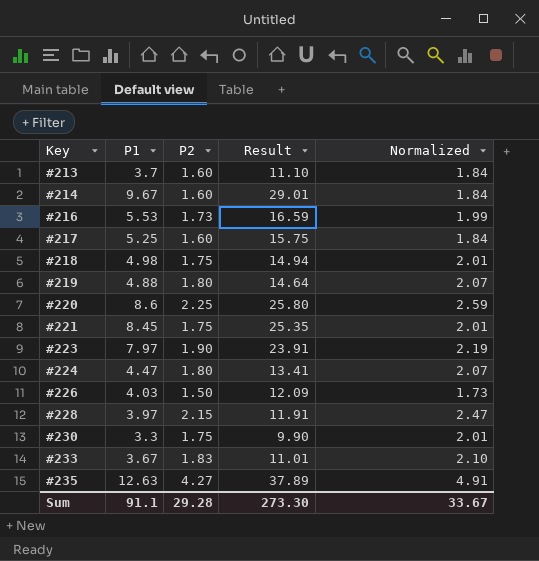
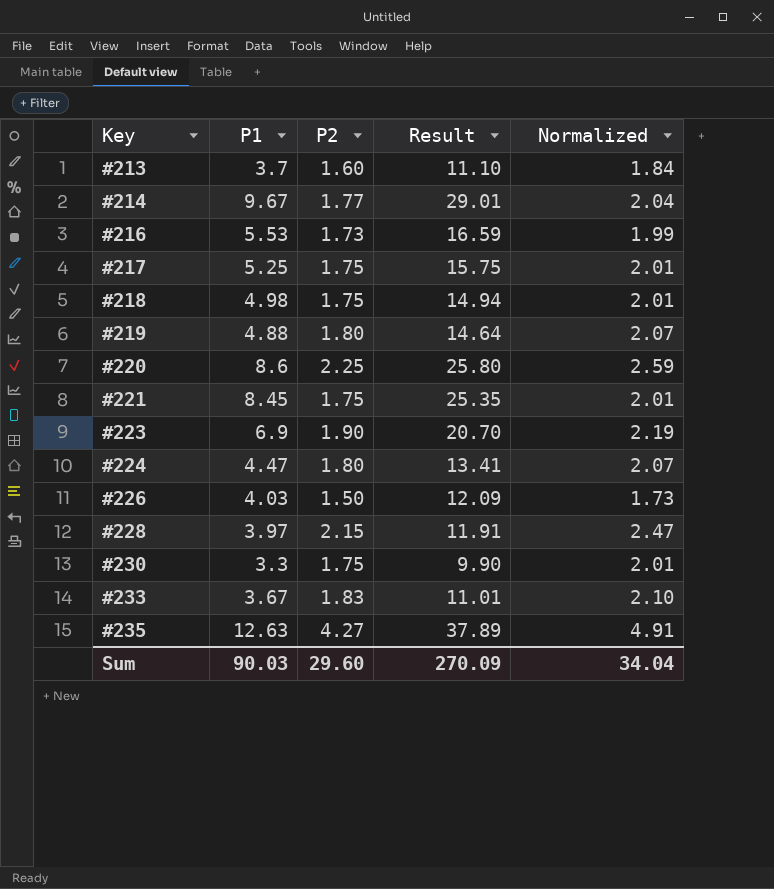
#214 | P2: 1.60 -> 1.77
#214 | Normalized: 1.84 -> 2.04
#217 | P2: 1.60 -> 1.75
#217 | Normalized: 1.84 -> 2.01
#223 | P1: 7.97 -> 6.9
#223 | Result: 23.91 -> 20.70
Sum | P1: 91.1 -> 90.03
Sum | P2: 29.28 -> 29.60
Sum | Result: 273.30 -> 270.09
Sum | Normalized: 33.67 -> 34.04

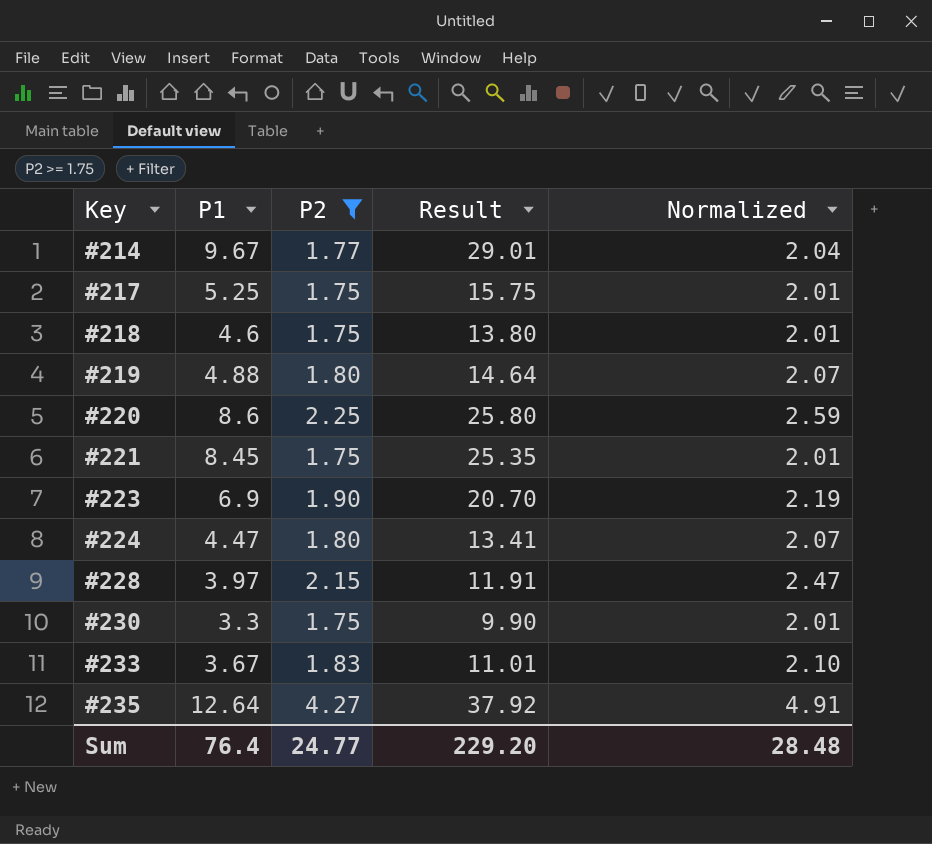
filter: none -> P2 >= 1.75
#218 | P1: 4.98 -> 4.6
#218 | Result: 14.94 -> 13.80
#235 | P1: 12.63 -> 12.64
#235 | Result: 37.89 -> 37.92
Sum | P1: 90.03 -> 76.4
Sum | P2: 29.60 -> 24.77
Sum | Result: 270.09 -> 229.20
Sum | Normalized: 34.04 -> 28.48

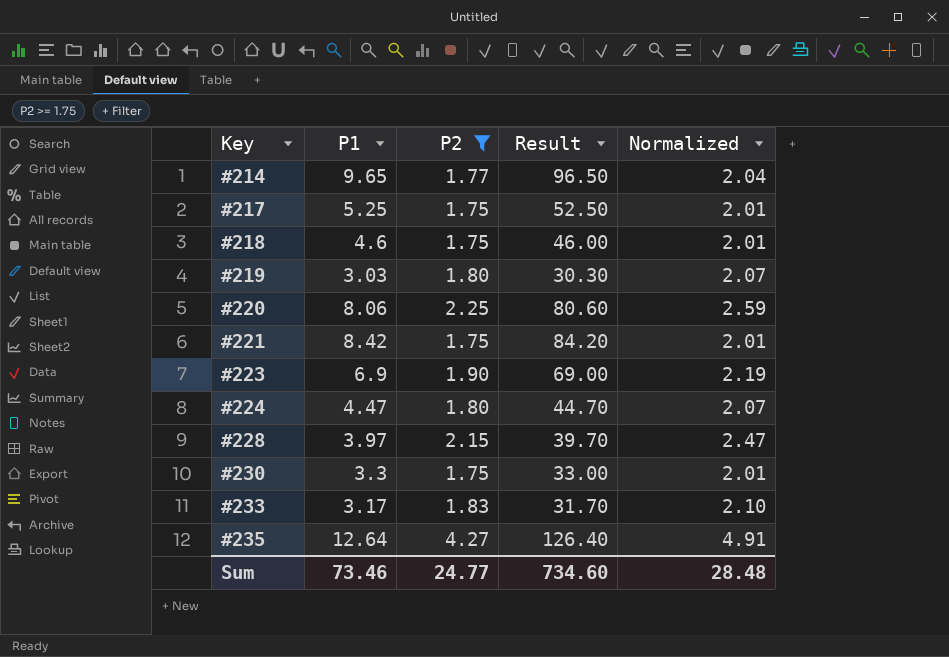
column Result | formula: [P1] * 3 -> [P1] * 10
#214 | P1: 9.67 -> 9.65
#219 | P1: 4.88 -> 3.03
#220 | P1: 8.6 -> 8.06
#221 | P1: 8.45 -> 8.42
#233 | P1: 3.67 -> 3.17
Sum | P1: 76.4 -> 73.46
Sum | Result: 229.20 -> 734.60

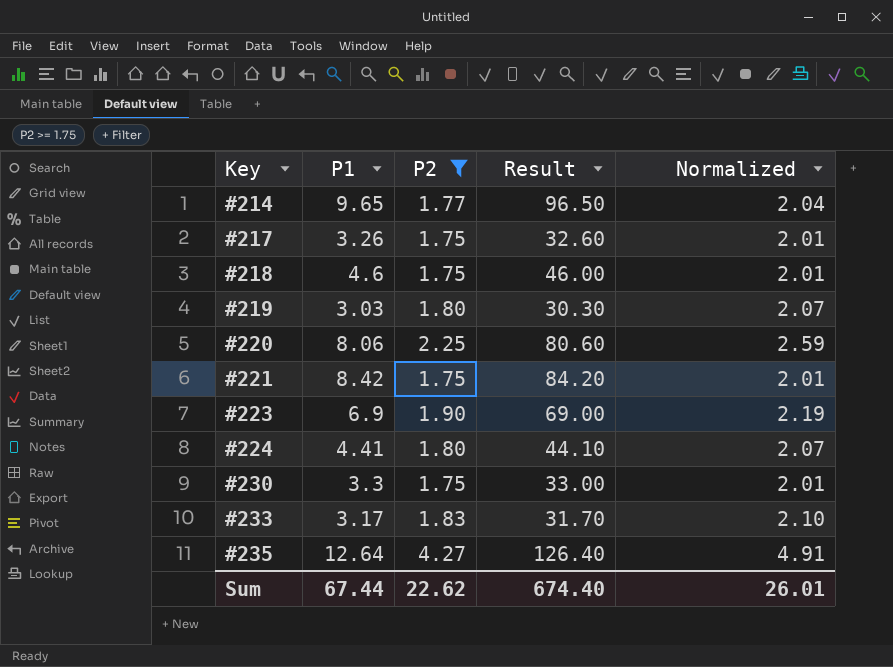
row #228: 3.97 | 2.15 | 39.70 | 2.47 -> none
#217 | P1: 5.25 -> 3.26
#217 | Result: 52.50 -> 32.60
#224 | P1: 4.47 -> 4.41
#224 | Result: 44.70 -> 44.10
Sum | P1: 73.46 -> 67.44
Sum | P2: 24.77 -> 22.62
Sum | Result: 734.60 -> 674.40
Sum | Normalized: 28.48 -> 26.01

